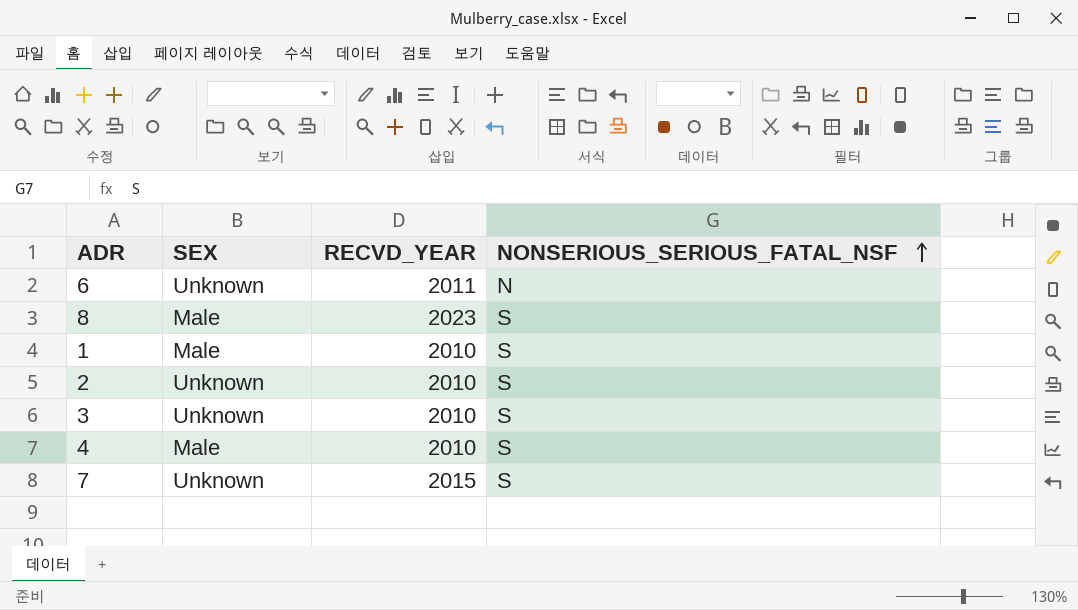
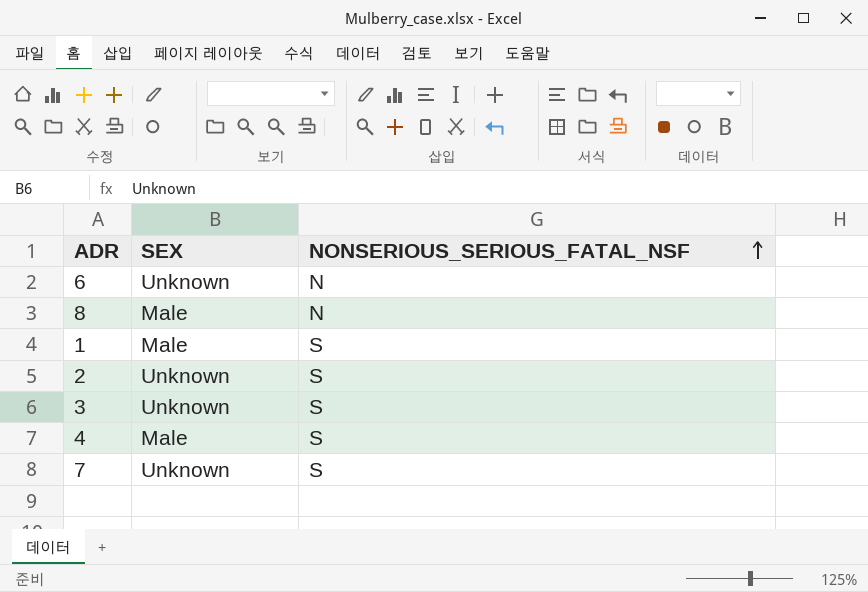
column RECVD_YEAR | position: 3 -> none
8 | NONSERIOUS_SERIOUS_FATAL_NSF: S -> N

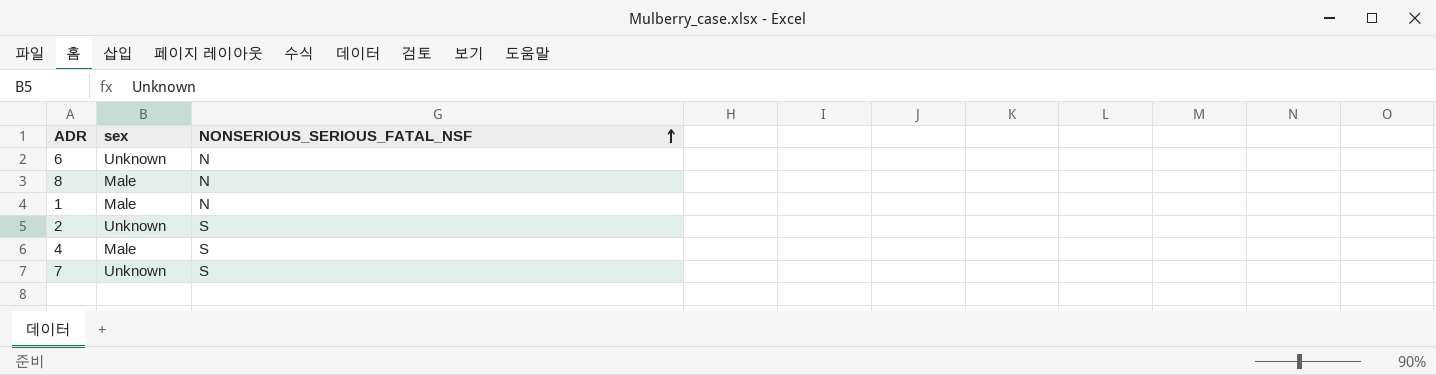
column name: SEX -> sex
row 3: Unknown | S -> none
1 | NONSERIOUS_SERIOUS_FATAL_NSF: S -> N

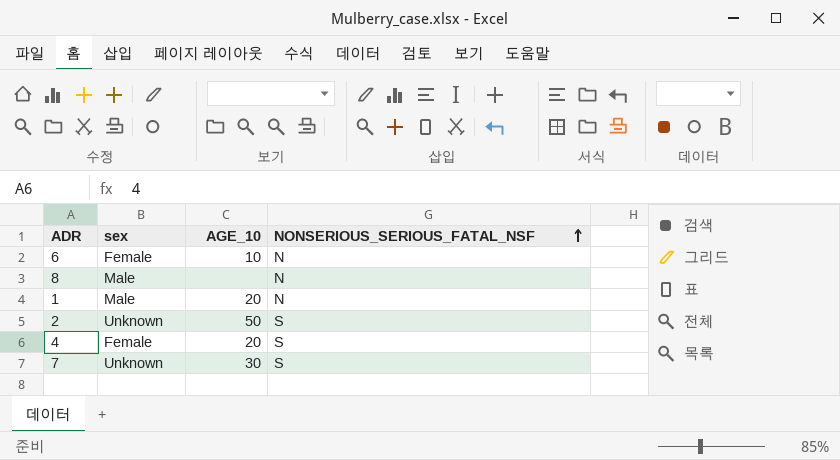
column AGE_10 | position: none -> 3
6 | sex: Unknown -> Female
4 | sex: Male -> Female

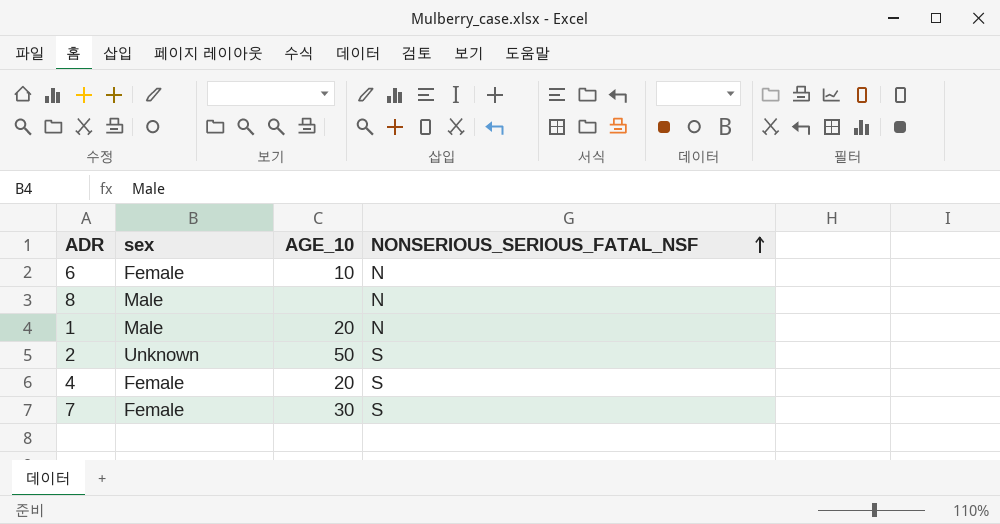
7 | sex: Unknown -> Female

